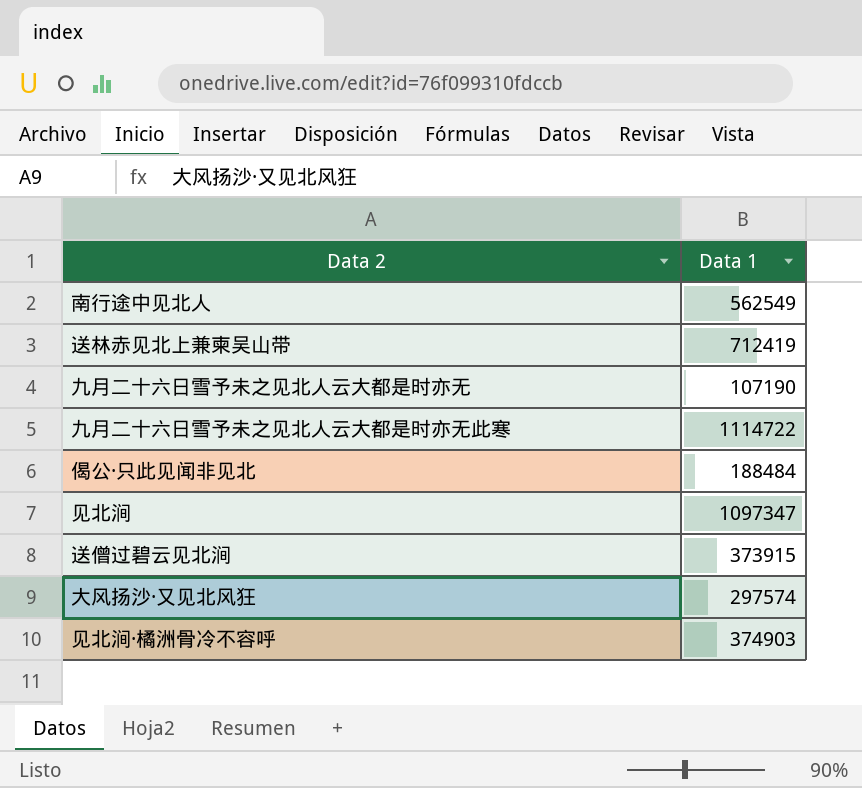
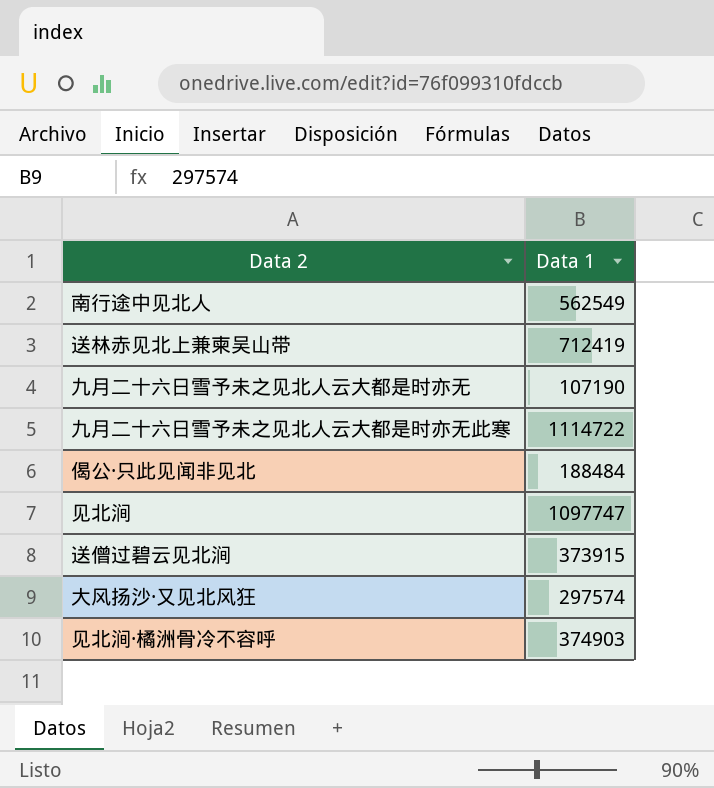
见北涧 | Data 1: 1097347 -> 1097747

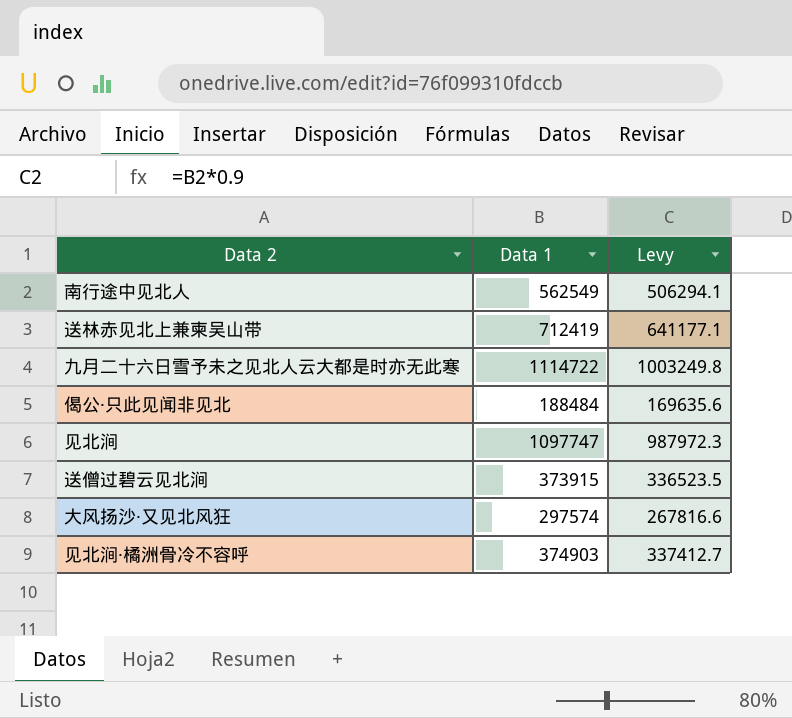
column Levy | formula: none -> [Data 1] * 0.9
row 九月二十六日雪予未之见北人云大都是时亦无: 107190 -> none

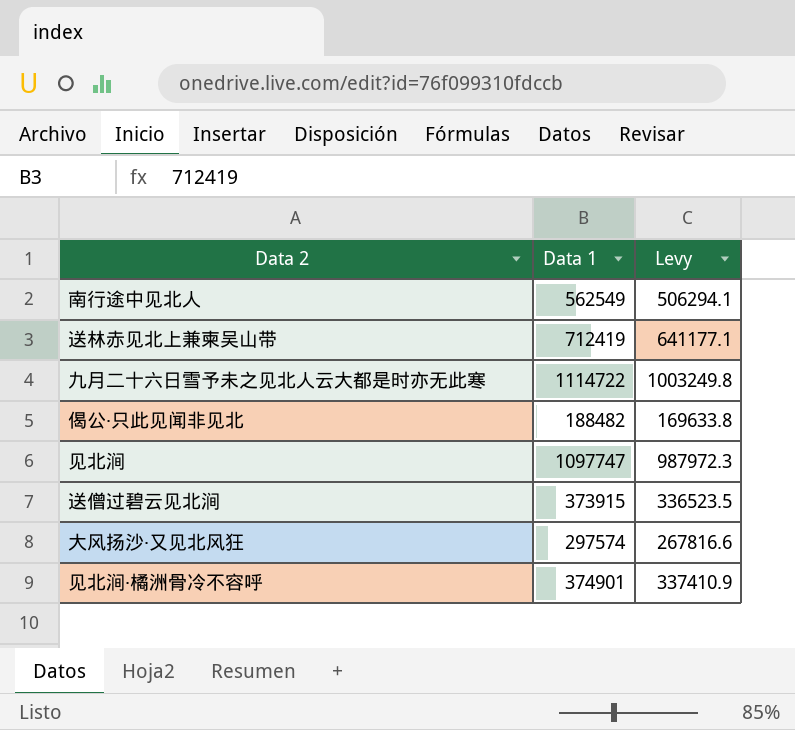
偈公·只此见闻非见北 | Data 1: 188484 -> 188482
偈公·只此见闻非见北 | Levy: 169635.6 -> 169633.8
见北涧·橘洲骨冷不容呼 | Data 1: 374903 -> 374901
见北涧·橘洲骨冷不容呼 | Levy: 337412.7 -> 337410.9

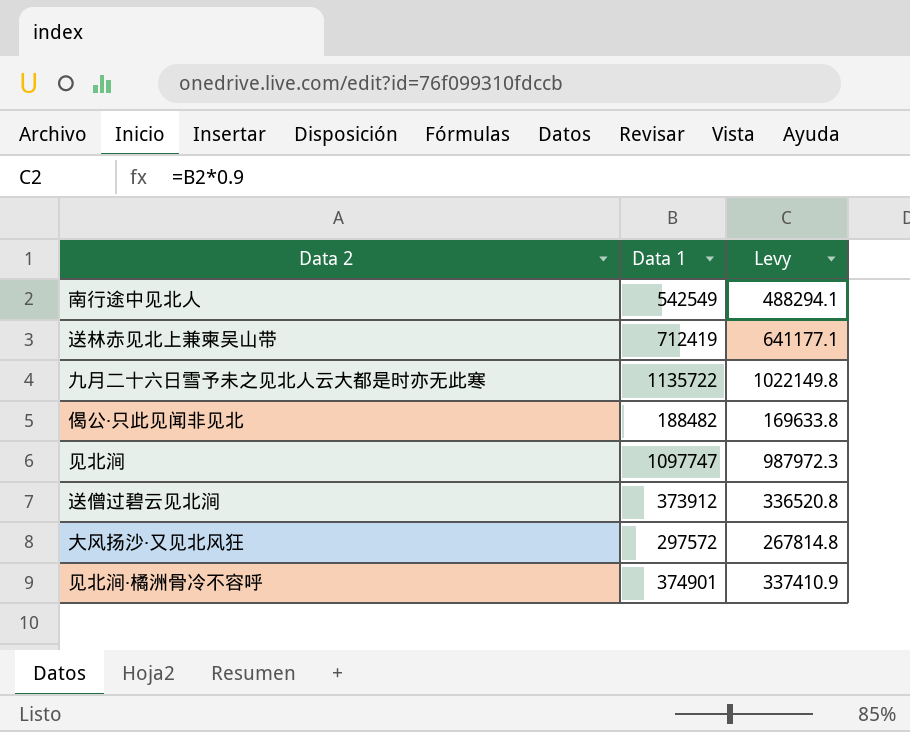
南行途中见北人 | Data 1: 562549 -> 542549
南行途中见北人 | Levy: 506294.1 -> 488294.1
九月二十六日雪予未之见北人云大都是时亦无此寒 | Data 1: 1114722 -> 1135722
九月二十六日雪予未之见北人云大都是时亦无此寒 | Levy: 1003249.8 -> 1022149.8
送僧过碧云见北涧 | Data 1: 373915 -> 373912
送僧过碧云见北涧 | Levy: 336523.5 -> 336520.8
大风扬沙·又见北风狂 | Data 1: 297574 -> 297572
大风扬沙·又见北风狂 | Levy: 267816.6 -> 267814.8

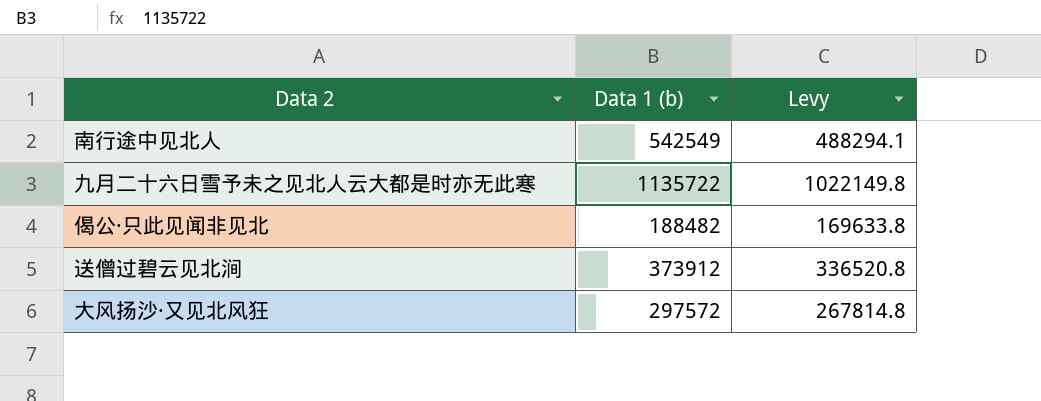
column name: Data 1 -> Data 1 (b)
row 送林赤见北上兼柬吴山带: 712419 | 641177.1 -> none
row 见北涧: 1097747 | 987972.3 -> none
row 见北涧·橘洲骨冷不容呼: 374901 | 337410.9 -> none

